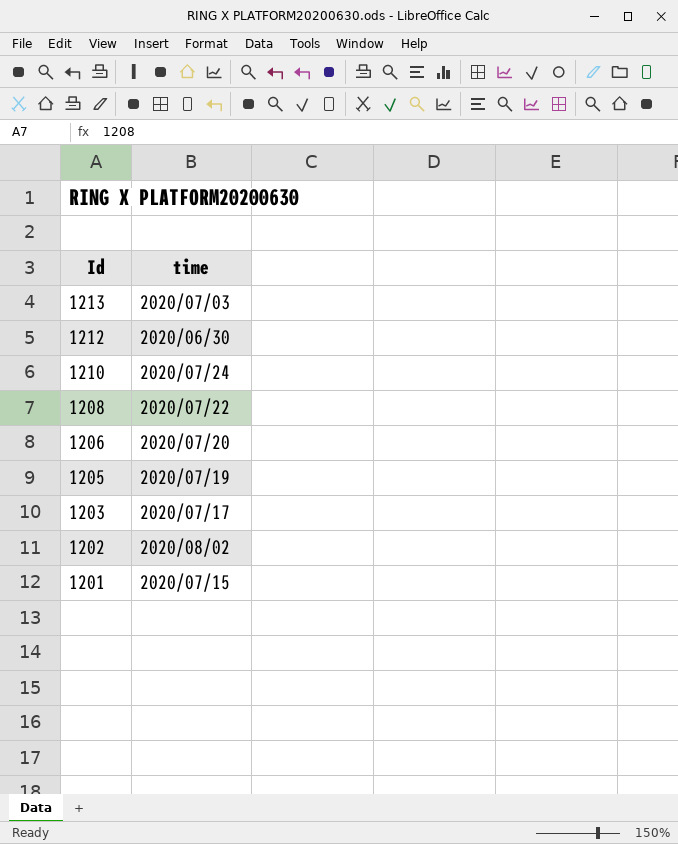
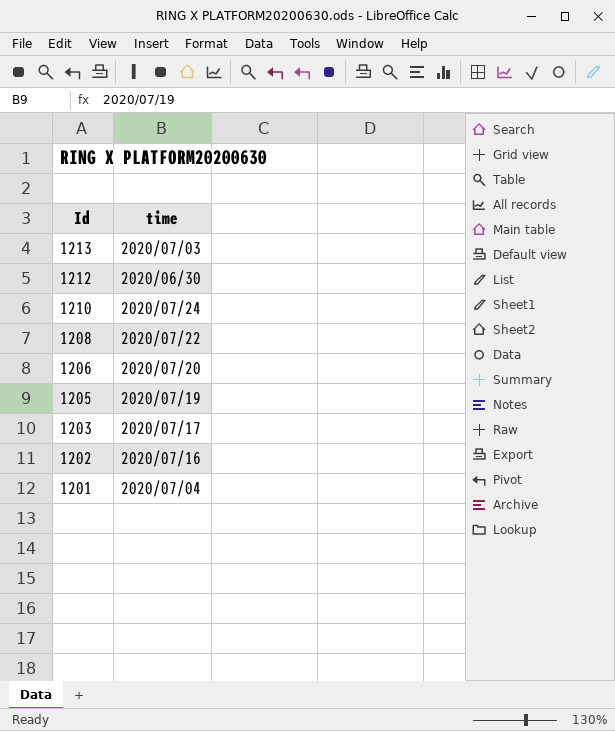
1202 | time: 2020/08/02 -> 2020/07/16
1201 | time: 2020/07/15 -> 2020/07/04

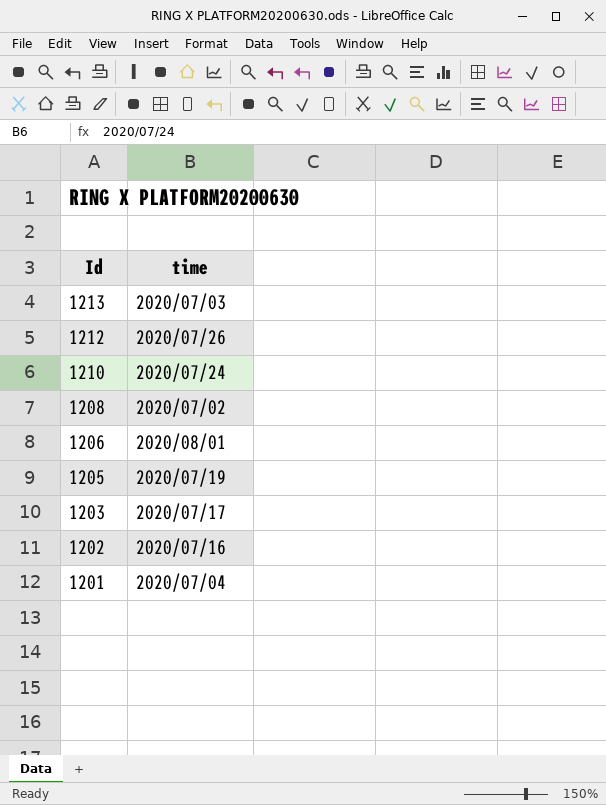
1212 | time: 2020/06/30 -> 2020/07/26
1208 | time: 2020/07/22 -> 2020/07/02
1206 | time: 2020/07/20 -> 2020/08/01

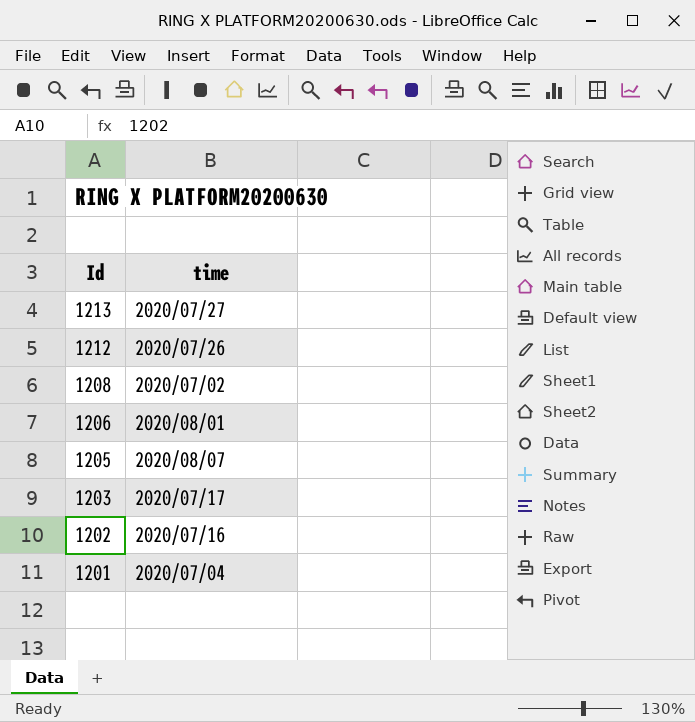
row 1210: 2020/07/24 -> none
1213 | time: 2020/07/03 -> 2020/07/27
1205 | time: 2020/07/19 -> 2020/08/07

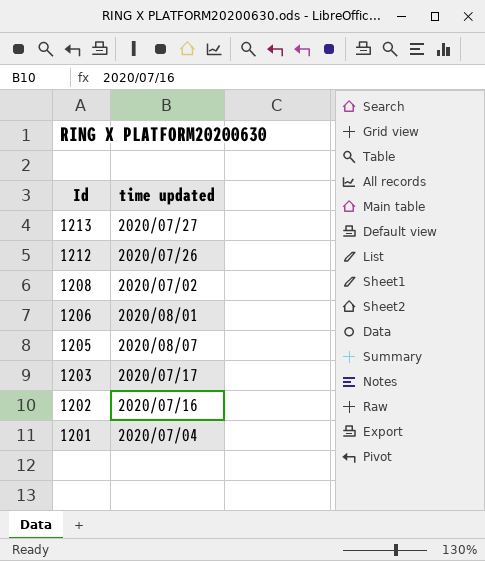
column name: time -> time updated

